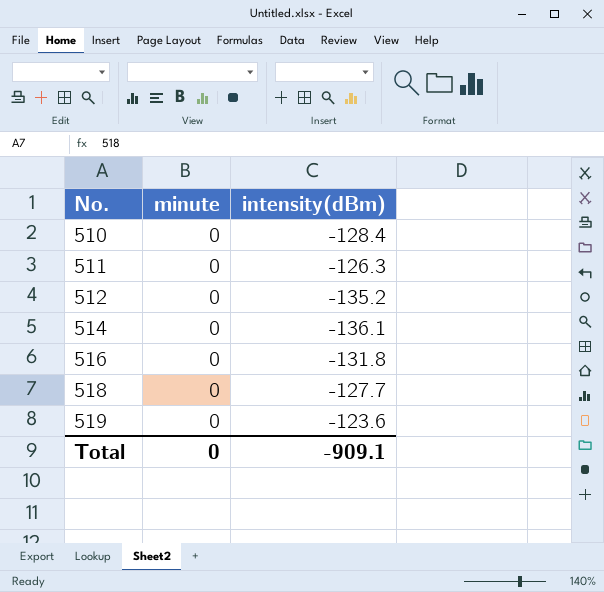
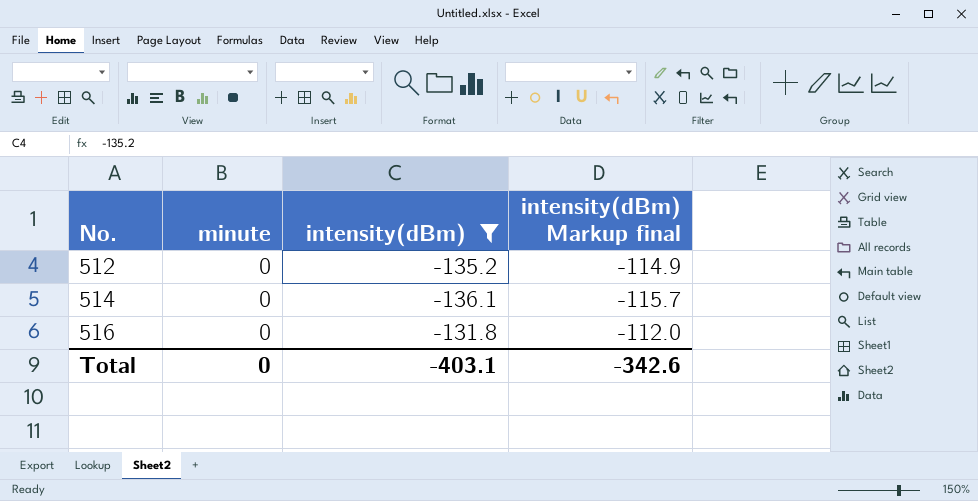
filter: none -> intensity(dBm) <= -131.8
column intensity(dBm) Markup final | formula: none -> [intensity(dBm)] * 0.85
Total | intensity(dBm): -909.1 -> -403.1

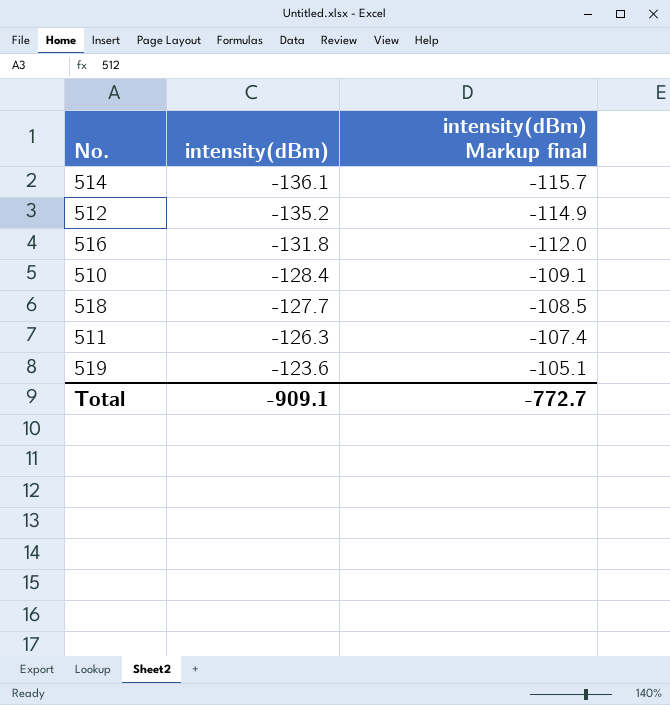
filter: intensity(dBm) <= -131.8 -> none
row order: No. ascending -> intensity(dBm) ascending
column minute | position: 2 -> none
Total | intensity(dBm): -403.1 -> -909.1
Total | intensity(dBm) Markup final: -342.6 -> -772.7

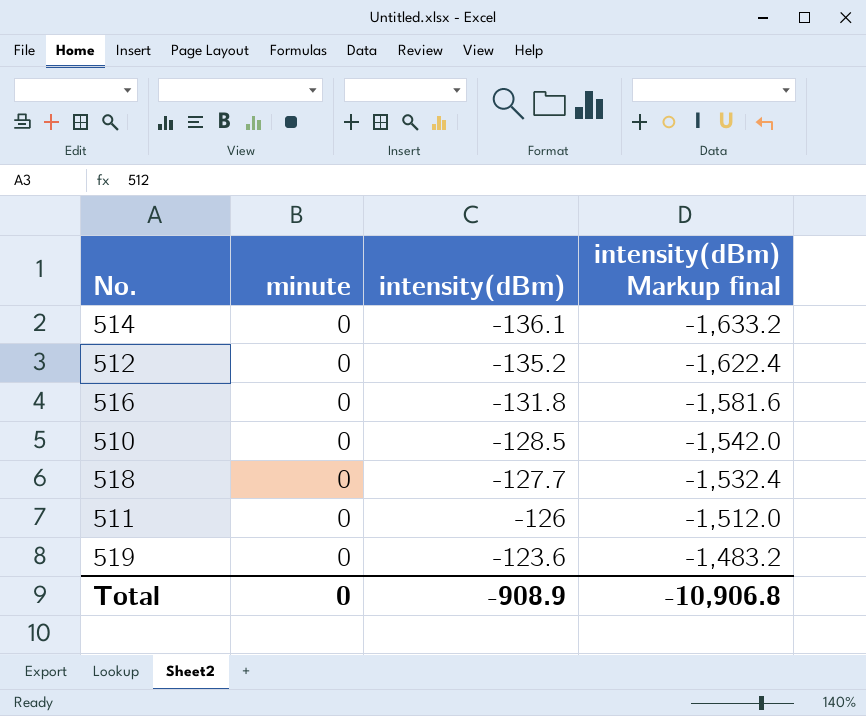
column minute | position: none -> 2
column intensity(dBm) Markup final | formula: [intensity(dBm)] * 0.85 -> [intensity(dBm)] * 12
510 | intensity(dBm): -128.4 -> -128.5
511 | intensity(dBm): -126.3 -> -126
Total | intensity(dBm): -909.1 -> -908.9
Total | intensity(dBm) Markup final: -772.7 -> -10,906.8

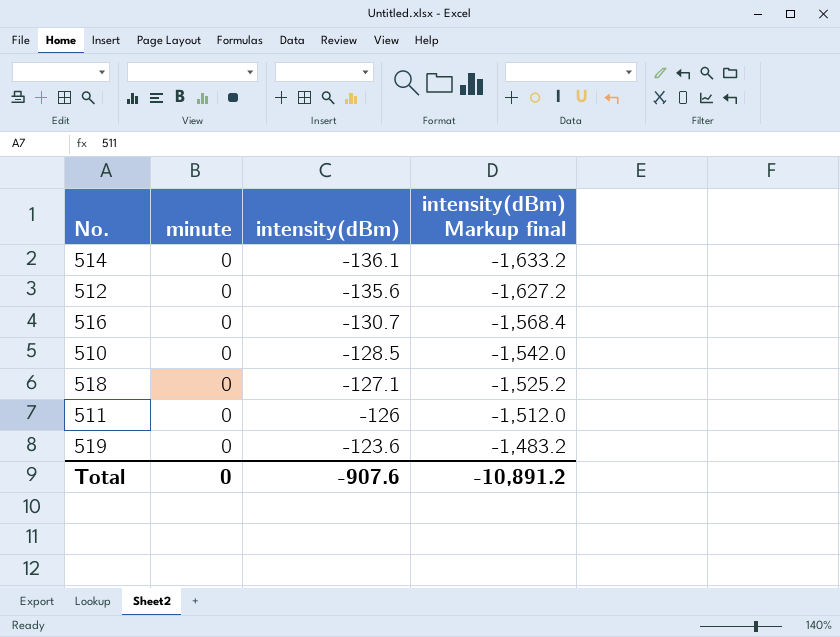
512 | intensity(dBm): -135.2 -> -135.6
512 | intensity(dBm) Markup final: -1,622.4 -> -1,627.2
516 | intensity(dBm): -131.8 -> -130.7
516 | intensity(dBm) Markup final: -1,581.6 -> -1,568.4
518 | intensity(dBm): -127.7 -> -127.1
518 | intensity(dBm) Markup final: -1,532.4 -> -1,525.2
Total | intensity(dBm): -908.9 -> -907.6
Total | intensity(dBm) Markup final: -10,906.8 -> -10,891.2

